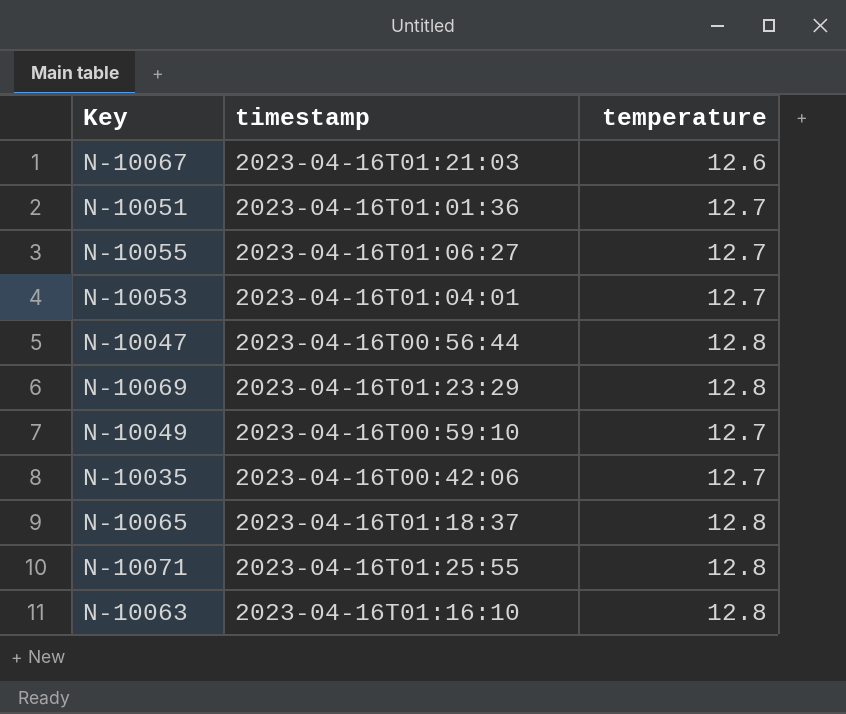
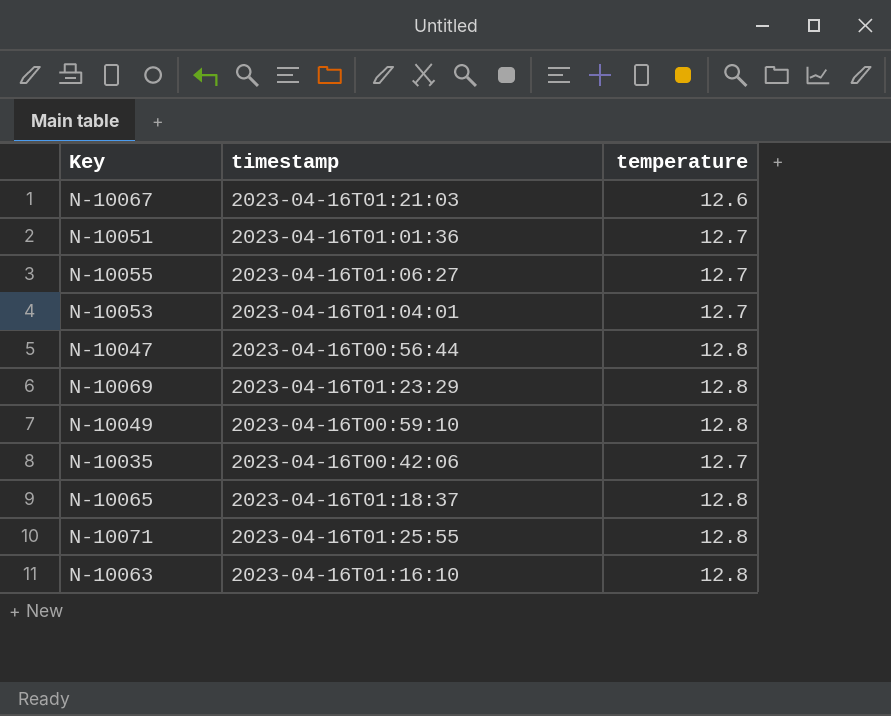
N-10049 | temperature: 12.7 -> 12.8

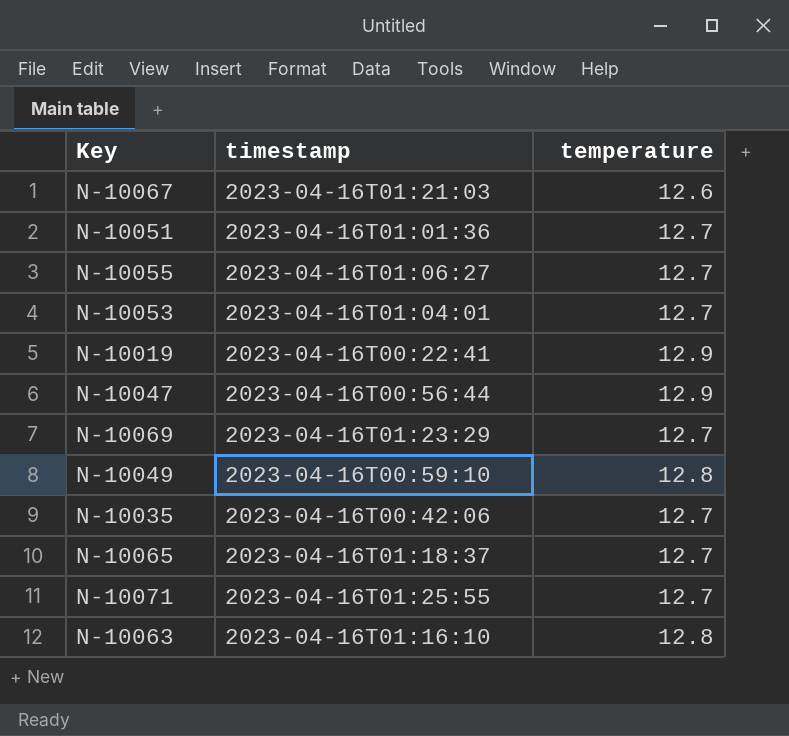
row N-10019: none -> 2023-04-16T00:22:41 | 12.9
N-10047 | temperature: 12.8 -> 12.9
N-10069 | temperature: 12.8 -> 12.7
N-10065 | temperature: 12.8 -> 12.7
N-10071 | temperature: 12.8 -> 12.7

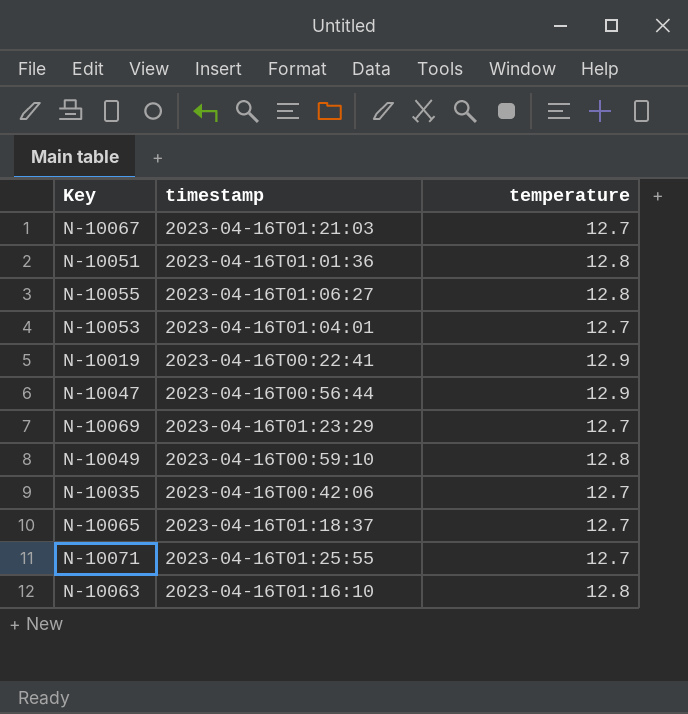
N-10067 | temperature: 12.6 -> 12.7
N-10051 | temperature: 12.7 -> 12.8
N-10055 | temperature: 12.7 -> 12.8

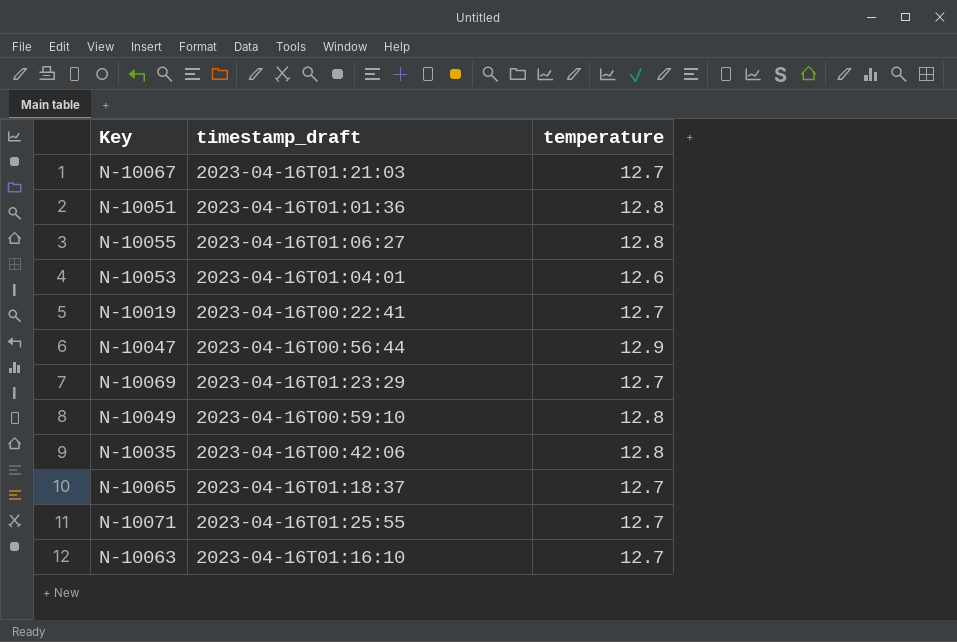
column name: timestamp -> timestamp_draft
N-10053 | temperature: 12.7 -> 12.6
N-10019 | temperature: 12.9 -> 12.7
N-10035 | temperature: 12.7 -> 12.8
N-10063 | temperature: 12.8 -> 12.7

